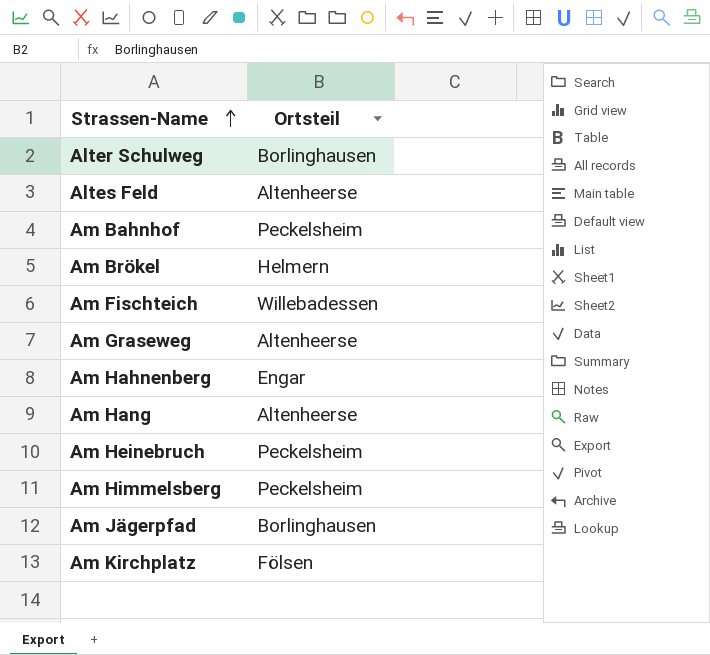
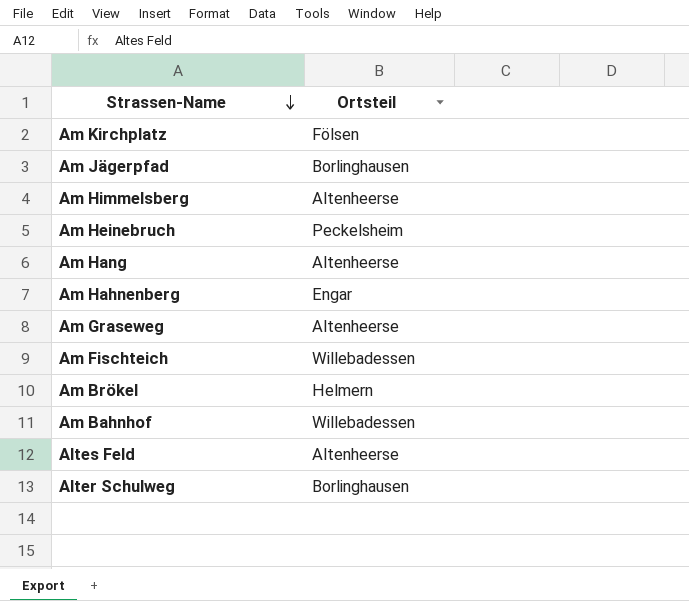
row order: Strassen-Name ascending -> Strassen-Name descending
Am Himmelsberg | Ortsteil: Peckelsheim -> Altenheerse
Am Bahnhof | Ortsteil: Peckelsheim -> Willebadessen

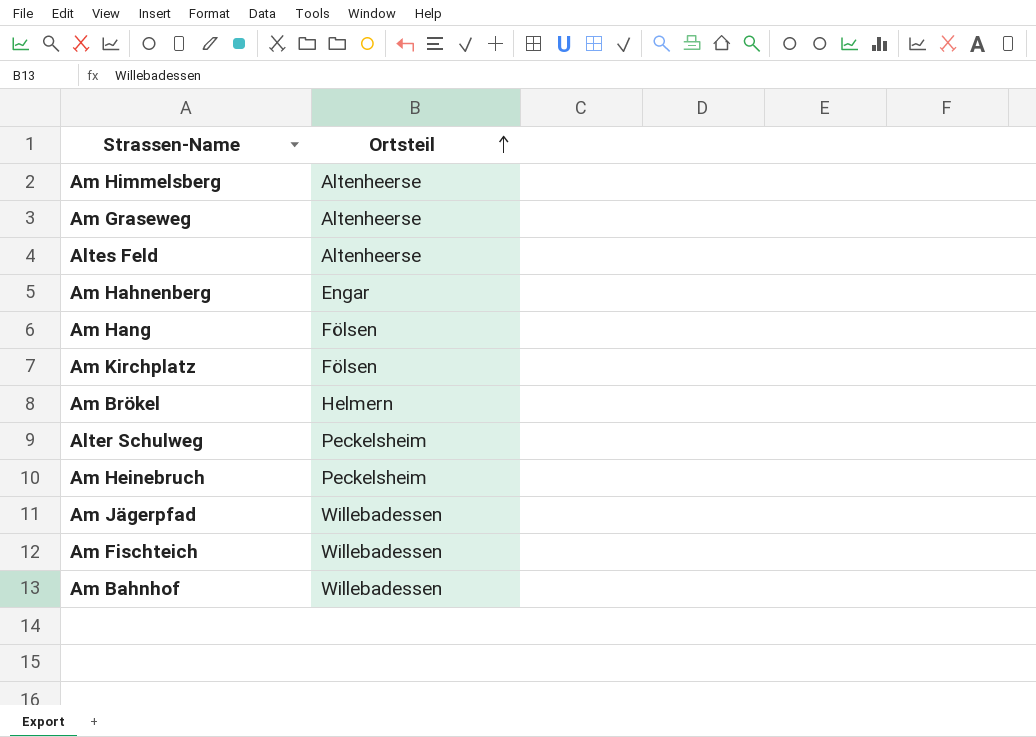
row order: Strassen-Name descending -> Ortsteil ascending
Am Hang | Ortsteil: Altenheerse -> Fölsen
Alter Schulweg | Ortsteil: Borlinghausen -> Peckelsheim
Am Jägerpfad | Ortsteil: Borlinghausen -> Willebadessen

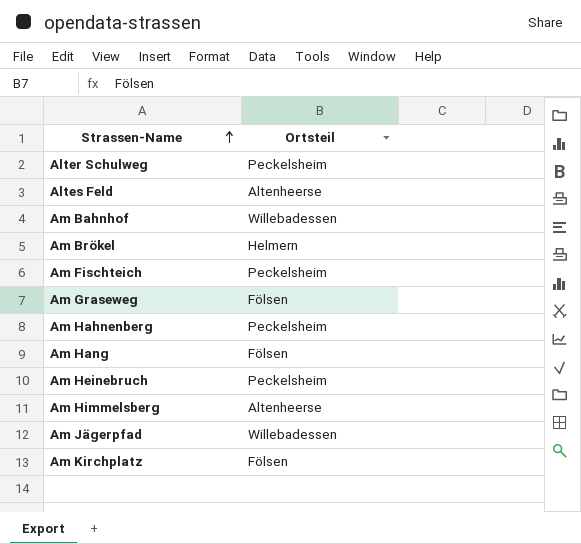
row order: Ortsteil ascending -> Strassen-Name ascending
Am Fischteich | Ortsteil: Willebadessen -> Peckelsheim
Am Graseweg | Ortsteil: Altenheerse -> Fölsen
Am Hahnenberg | Ortsteil: Engar -> Peckelsheim

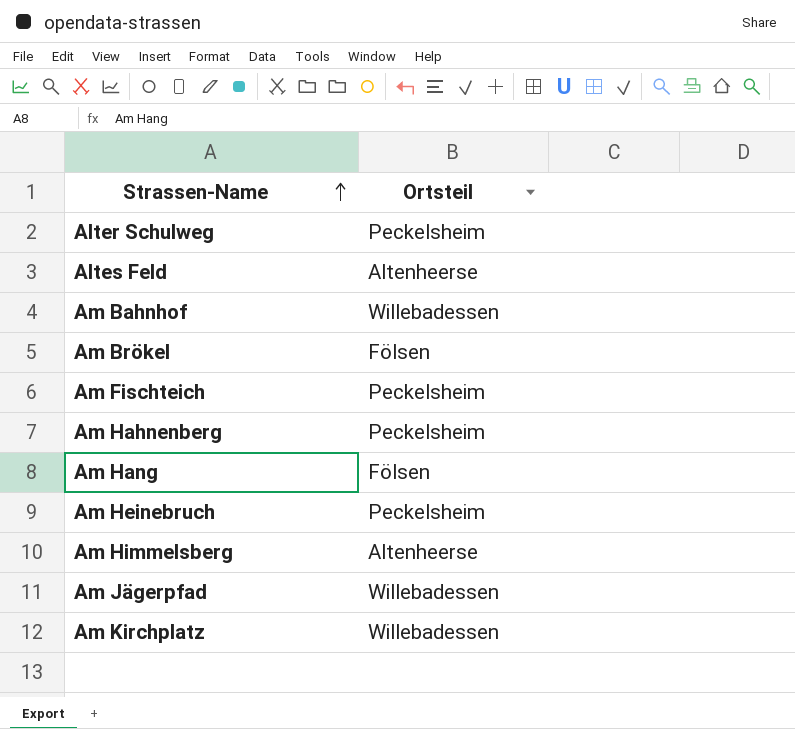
row Am Graseweg: Fölsen -> none
Am Brökel | Ortsteil: Helmern -> Fölsen
Am Kirchplatz | Ortsteil: Fölsen -> Willebadessen

